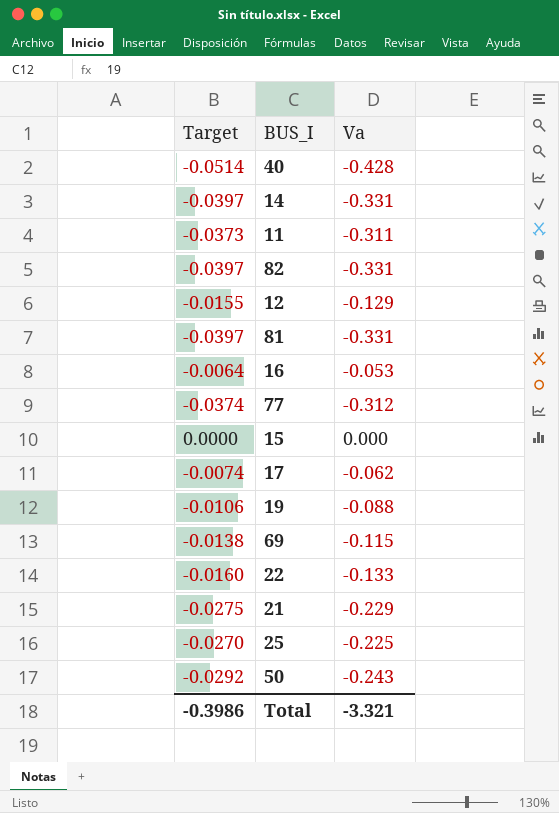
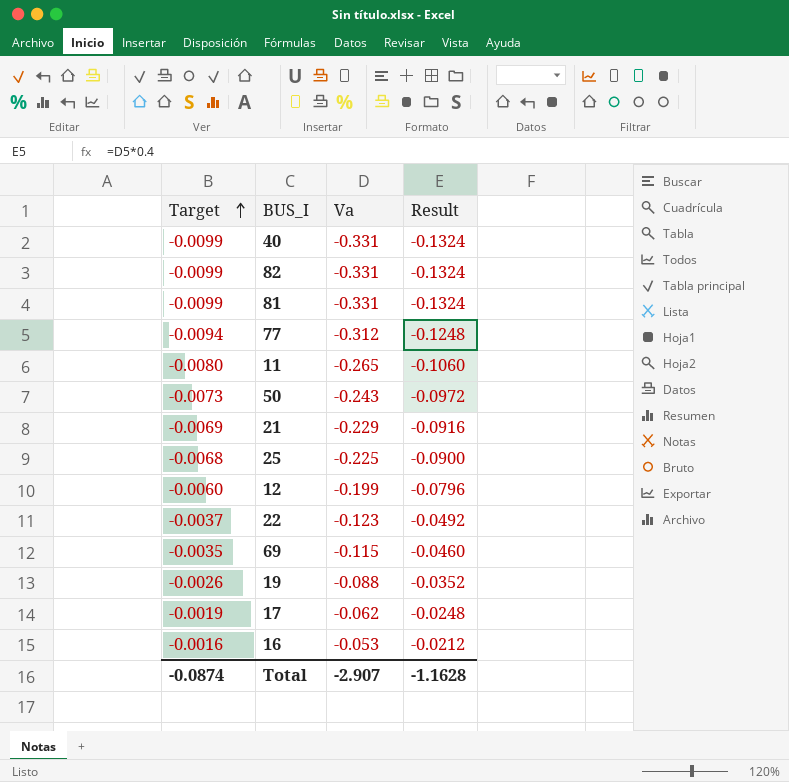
row order: none -> Target ascending
column Target | formula: [Va] * 0.12 -> [Va] * 0.03
column Result | formula: none -> [Va] * 0.4
row 14: -0.0397 | -0.331 -> none
row 15: 0.0000 | 0.000 -> none
40 | Va: -0.428 -> -0.331
11 | Va: -0.311 -> -0.265
12 | Va: -0.129 -> -0.199
22 | Va: -0.133 -> -0.123
Total | Target: -0.3986 -> -0.0874
Total | Va: -3.321 -> -2.907

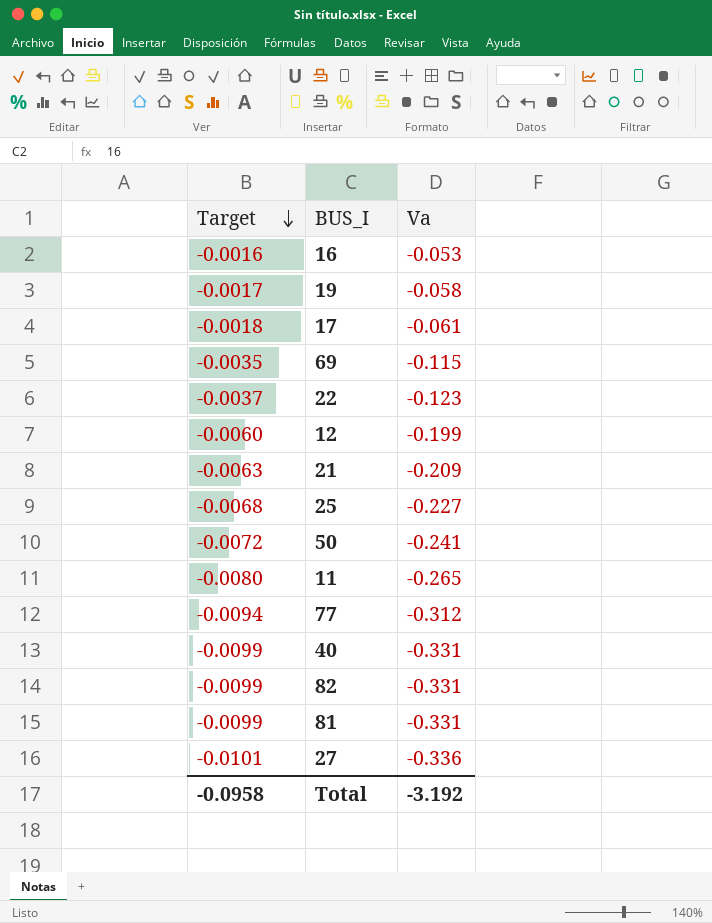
row order: Target ascending -> Target descending
column Result | formula: [Va] * 0.4 -> none
19 | Target: -0.0026 -> -0.0017
19 | Va: -0.088 -> -0.058
17 | Target: -0.0019 -> -0.0018
17 | Va: -0.062 -> -0.061
21 | Target: -0.0069 -> -0.0063
21 | Va: -0.229 -> -0.209
25 | Va: -0.225 -> -0.227
50 | Target: -0.0073 -> -0.0072
50 | Va: -0.243 -> -0.241
row 27: none -> -0.0101 | -0.336
Total | Target: -0.0874 -> -0.0958
Total | Va: -2.907 -> -3.192

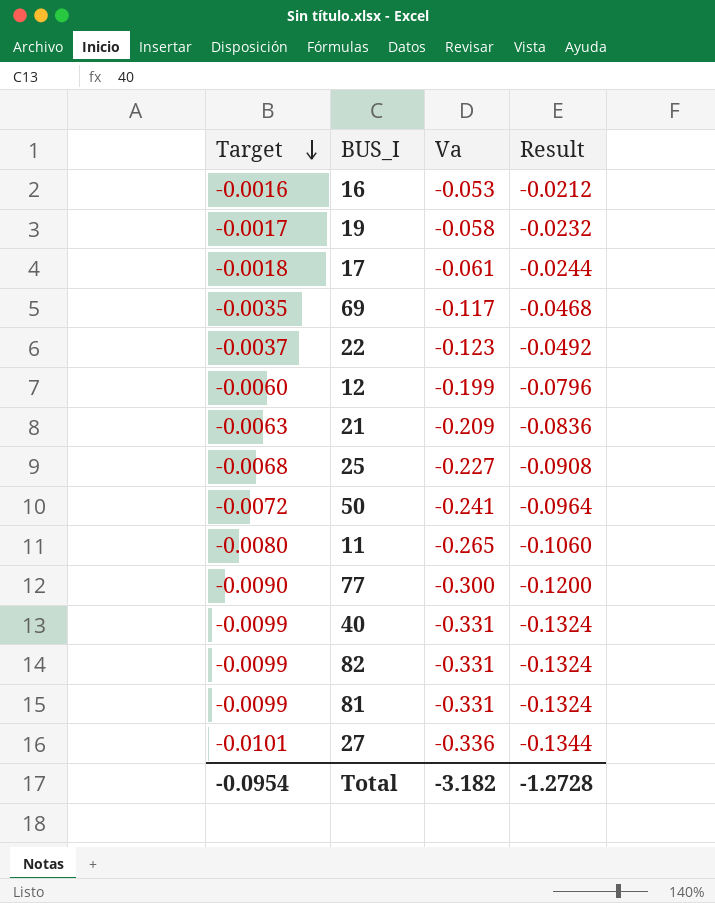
column Result | formula: none -> [Va] * 0.4
69 | Va: -0.115 -> -0.117
77 | Target: -0.0094 -> -0.0090
77 | Va: -0.312 -> -0.300
Total | Target: -0.0958 -> -0.0954
Total | Va: -3.192 -> -3.182

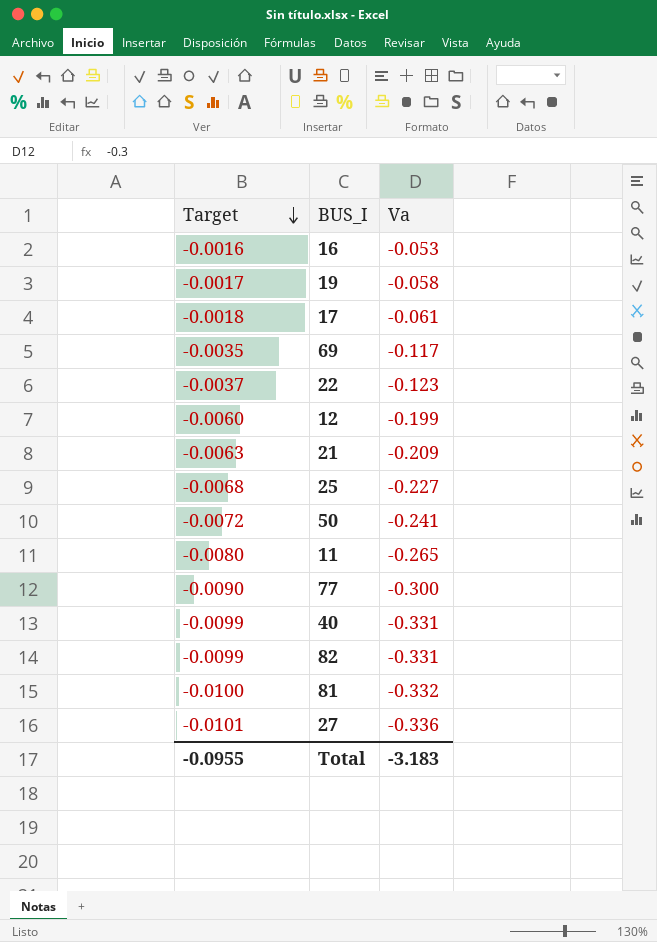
column Result | formula: [Va] * 0.4 -> none
81 | Target: -0.0099 -> -0.0100
81 | Va: -0.331 -> -0.332
Total | Target: -0.0954 -> -0.0955
Total | Va: -3.182 -> -3.183

